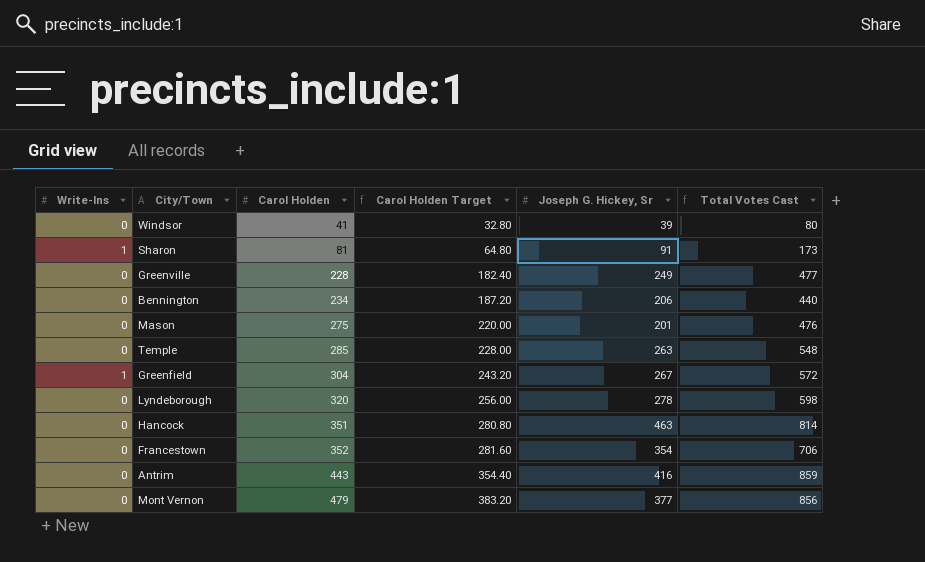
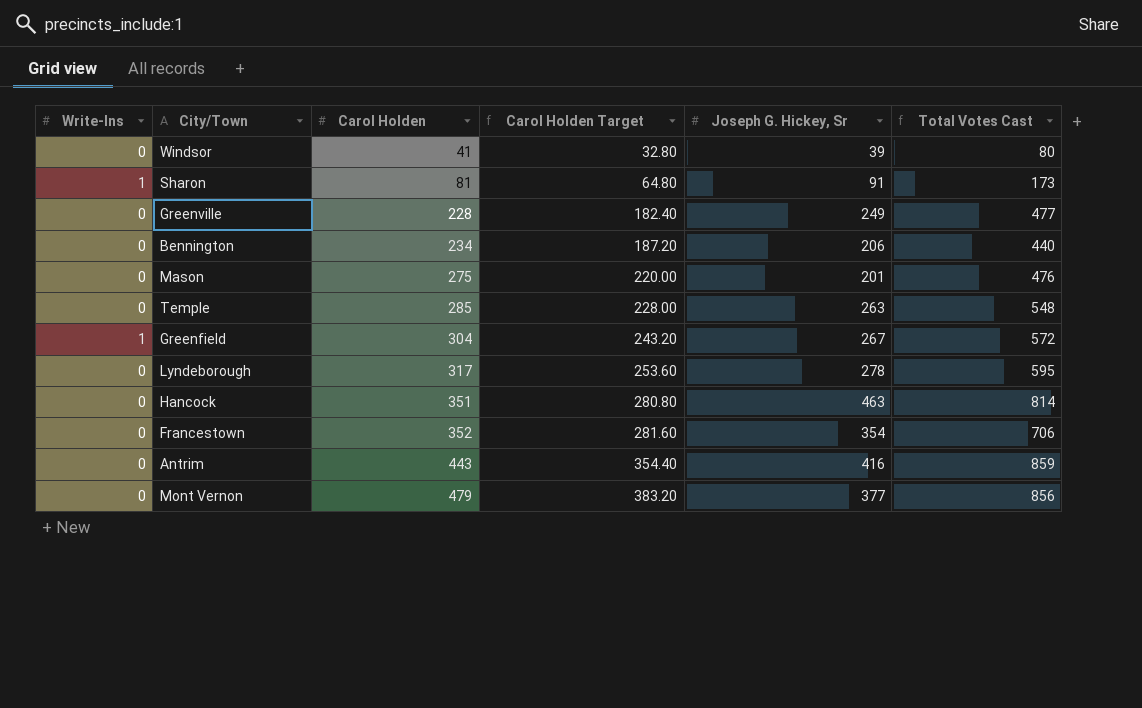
Lyndeborough | Carol Holden: 320 -> 317
Lyndeborough | Carol Holden Target: 256.00 -> 253.60
Lyndeborough | Total Votes Cast: 598 -> 595

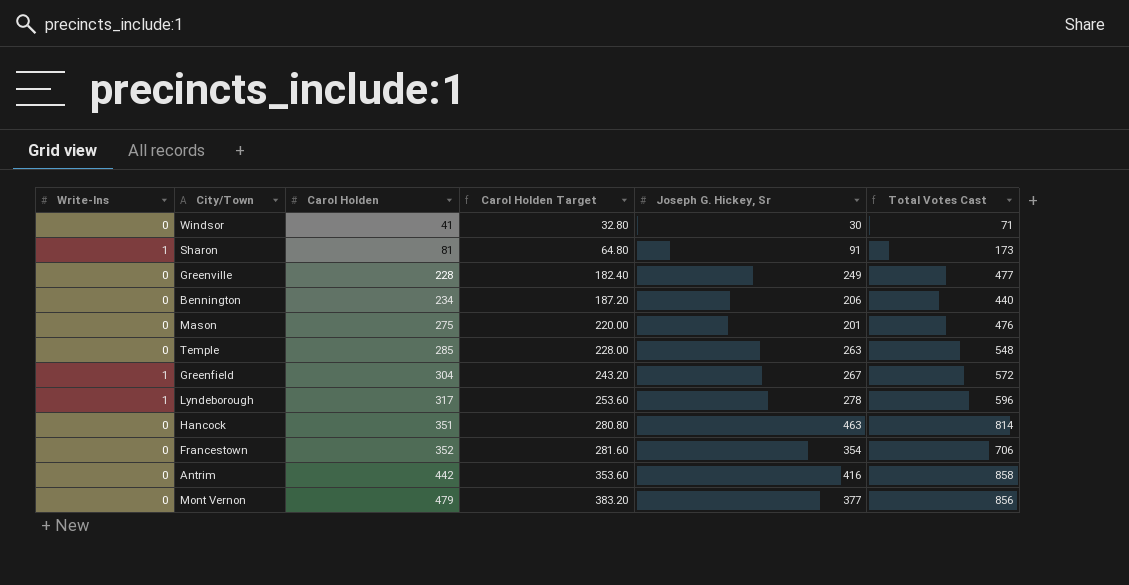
Windsor | Joseph G. Hickey, Sr: 39 -> 30
Windsor | Total Votes Cast: 80 -> 71
Lyndeborough | Write-Ins: 0 -> 1
Lyndeborough | Total Votes Cast: 595 -> 596
Antrim | Carol Holden: 443 -> 442
Antrim | Carol Holden Target: 354.40 -> 353.60
Antrim | Total Votes Cast: 859 -> 858

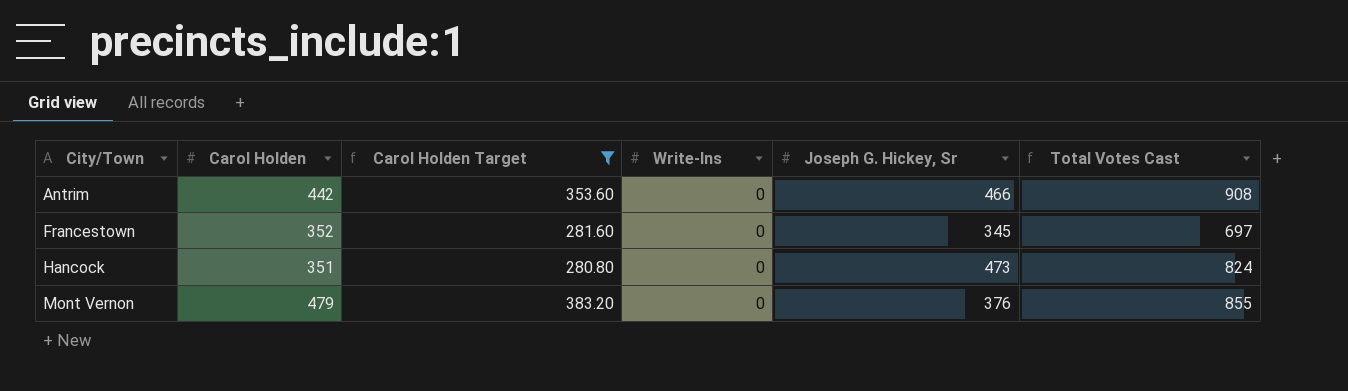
filter: none -> Carol Holden Target >= 280.80
row order: Carol Holden ascending -> City/Town ascending
column Write-Ins | position: 1 -> 4
Antrim | Joseph G. Hickey, Sr: 416 -> 466
Antrim | Total Votes Cast: 858 -> 908
Francestown | Joseph G. Hickey, Sr: 354 -> 345
Francestown | Total Votes Cast: 706 -> 697
Hancock | Joseph G. Hickey, Sr: 463 -> 473
Hancock | Total Votes Cast: 814 -> 824
Mont Vernon | Joseph G. Hickey, Sr: 377 -> 376
Mont Vernon | Total Votes Cast: 856 -> 855

